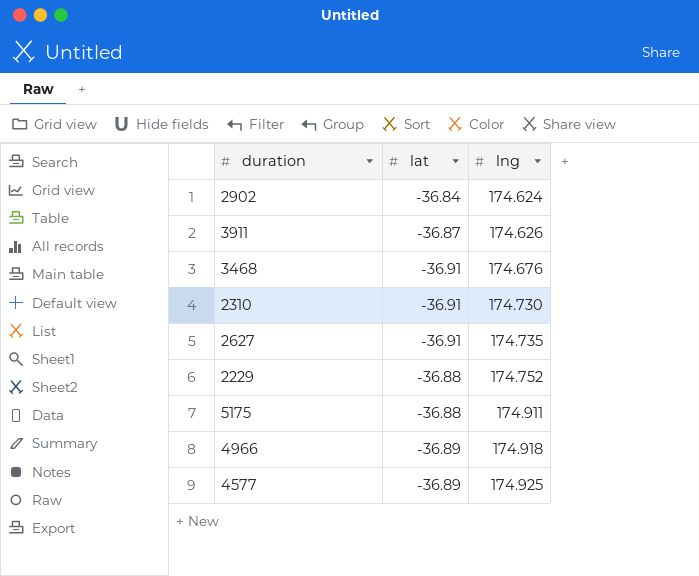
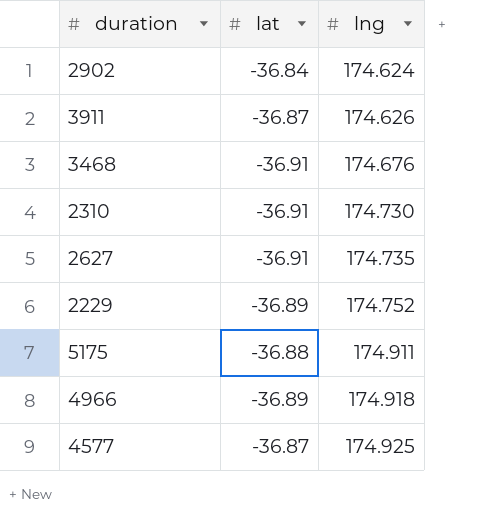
2229 | lat: -36.88 -> -36.89
4577 | lat: -36.89 -> -36.87

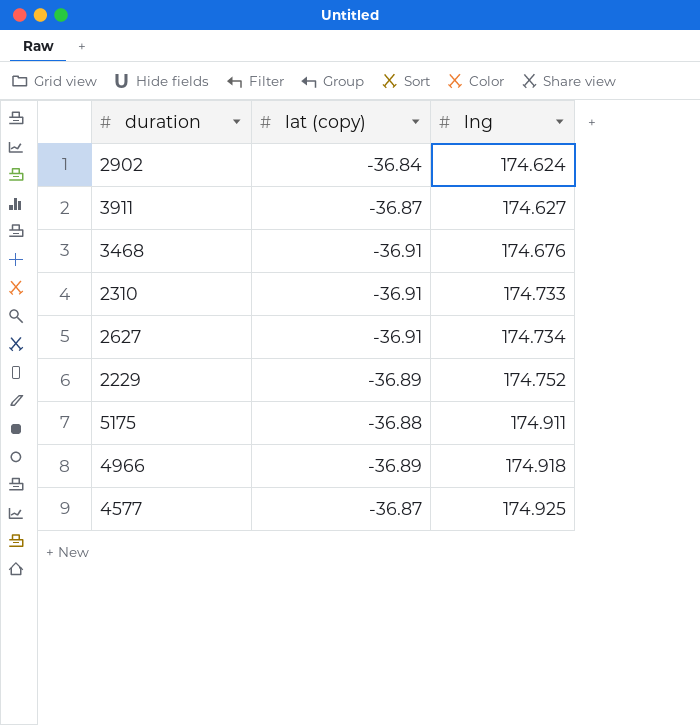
column name: lat -> lat (copy)
3911 | lng: 174.626 -> 174.627
2310 | lng: 174.730 -> 174.733
2627 | lng: 174.735 -> 174.734

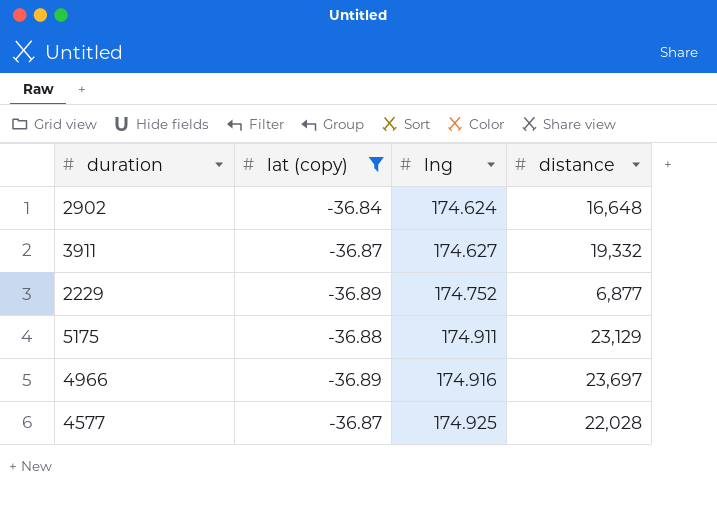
filter: none -> lat (copy) != -36.91
column distance | position: none -> 4
4966 | lng: 174.918 -> 174.916

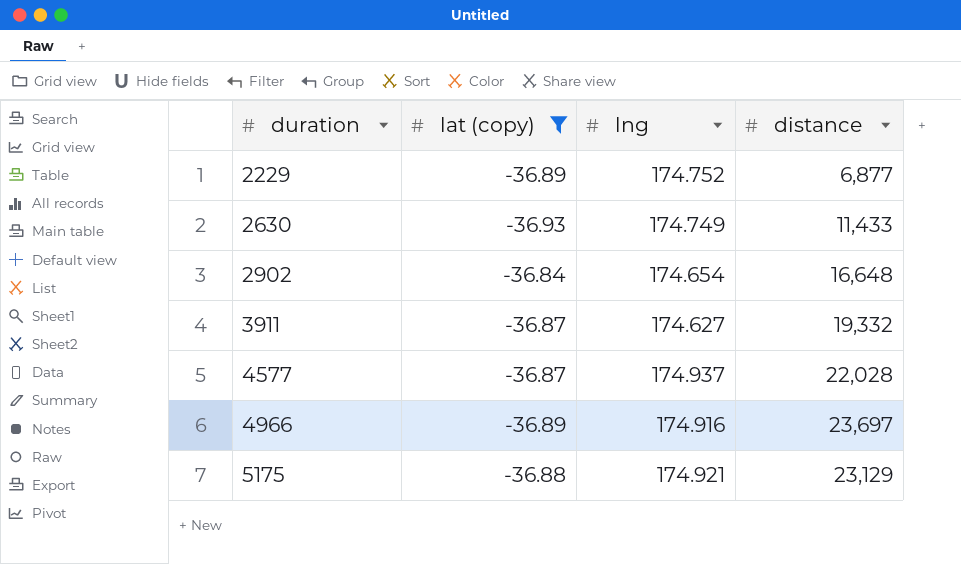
row order: lng ascending -> duration ascending
row 2630: none -> -36.93 | 174.749 | 11,433
2902 | lng: 174.624 -> 174.654
4577 | lng: 174.925 -> 174.937
5175 | lng: 174.911 -> 174.921

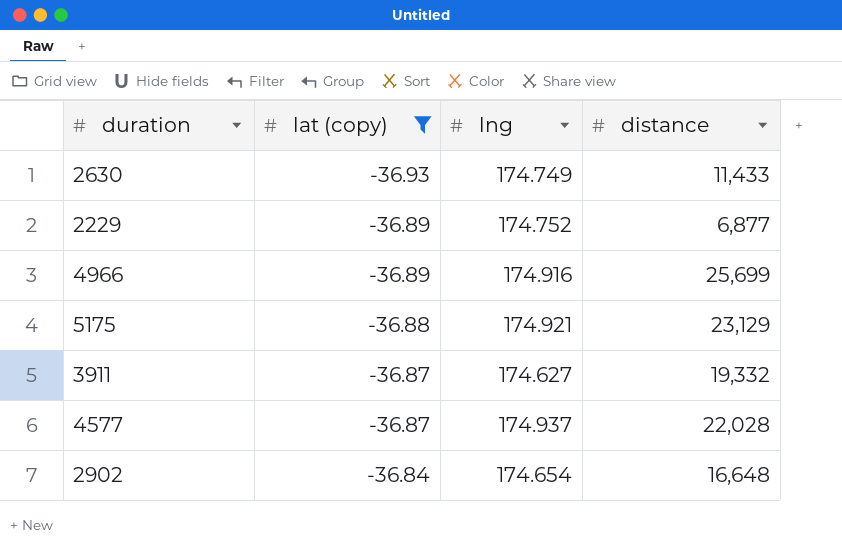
row order: duration ascending -> lat (copy) ascending
4966 | distance: 23,697 -> 25,699

